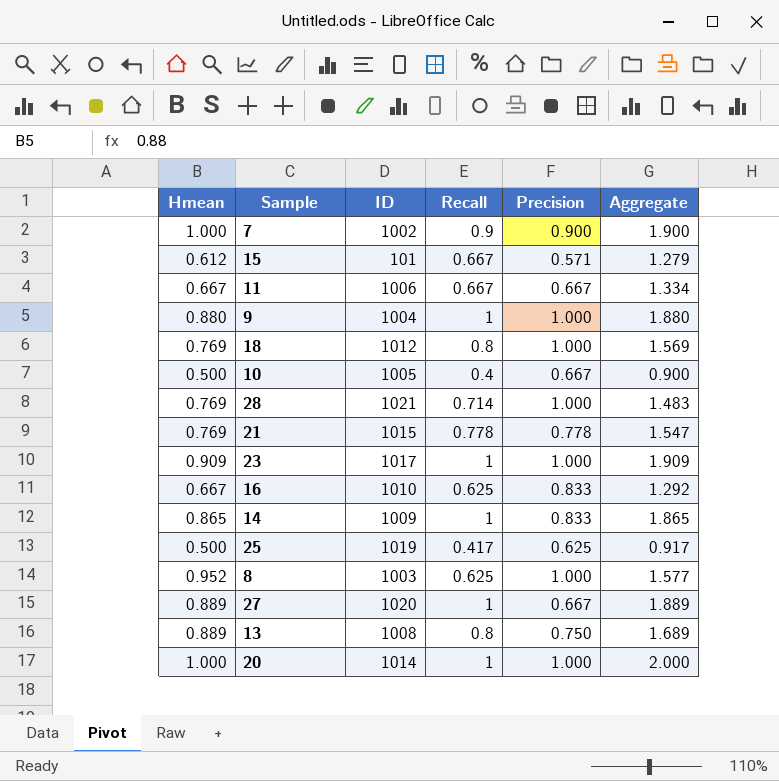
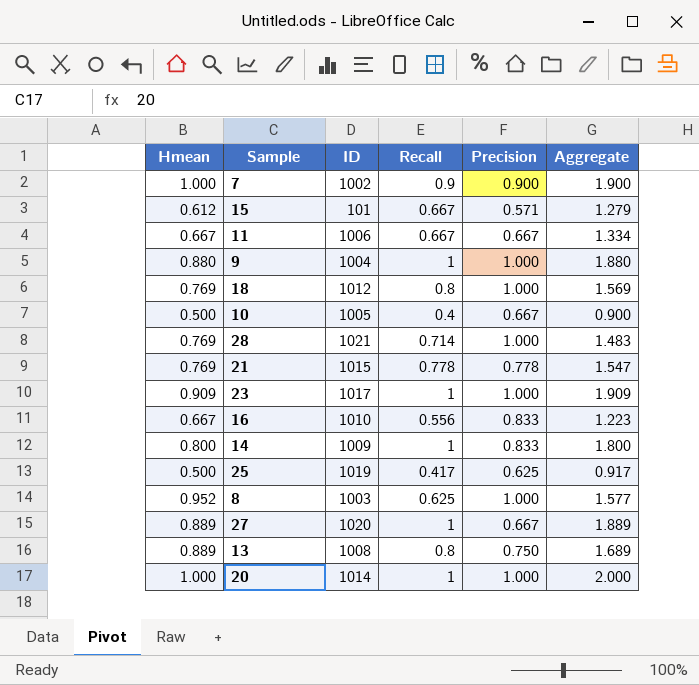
16 | Recall: 0.625 -> 0.556
16 | Aggregate: 1.292 -> 1.223
14 | Hmean: 0.865 -> 0.800
14 | Aggregate: 1.865 -> 1.800

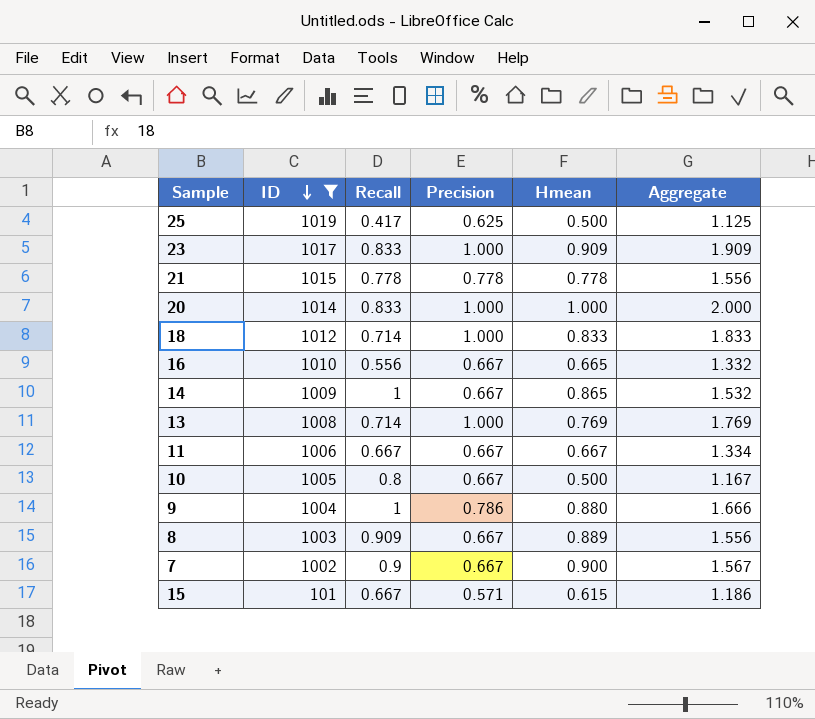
filter: none -> ID <= 1019
row order: none -> ID descending
column Hmean | position: 1 -> 5
column Aggregate | formula: [Hmean] + [Recall] -> [Precision] + [Hmean]
23 | Recall: 1 -> 0.833
21 | Hmean: 0.769 -> 0.778
20 | Recall: 1 -> 0.833
18 | Recall: 0.8 -> 0.714
18 | Hmean: 0.769 -> 0.833
16 | Precision: 0.833 -> 0.667
16 | Hmean: 0.667 -> 0.665
14 | Precision: 0.833 -> 0.667
14 | Hmean: 0.800 -> 0.865
13 | Recall: 0.8 -> 0.714
13 | Precision: 0.750 -> 1.000
13 | Hmean: 0.889 -> 0.769
10 | Recall: 0.4 -> 0.8
9 | Precision: 1.000 -> 0.786
8 | Recall: 0.625 -> 0.909
8 | Precision: 1.000 -> 0.667
8 | Hmean: 0.952 -> 0.889
7 | Precision: 0.900 -> 0.667
7 | Hmean: 1.000 -> 0.900
15 | Hmean: 0.612 -> 0.615

